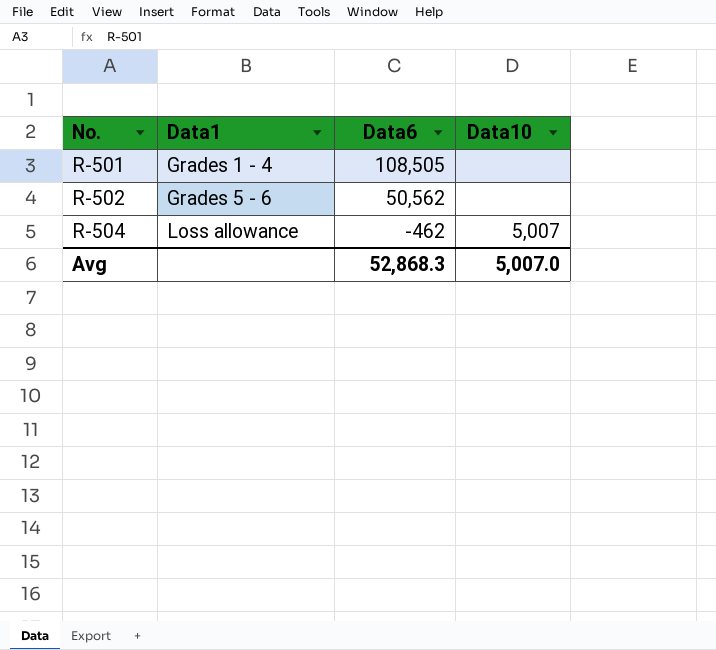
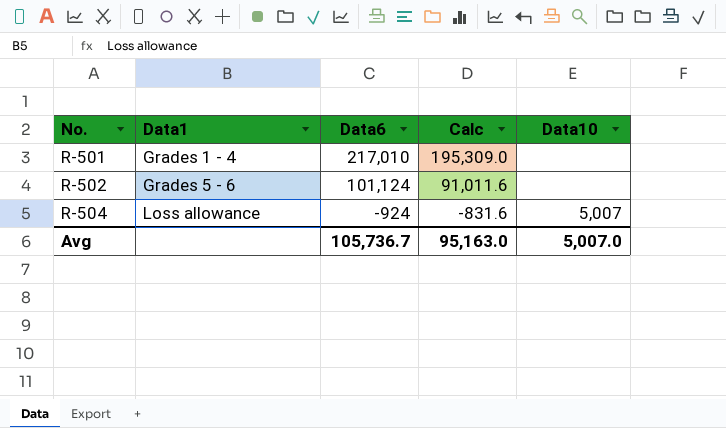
column Calc | formula: none -> [Data6] * 0.9
R-501 | Data6: 108,505 -> 217,010
R-502 | Data6: 50,562 -> 101,124
R-504 | Data6: -462 -> -924
Avg | Data6: 52,868.3 -> 105,736.7

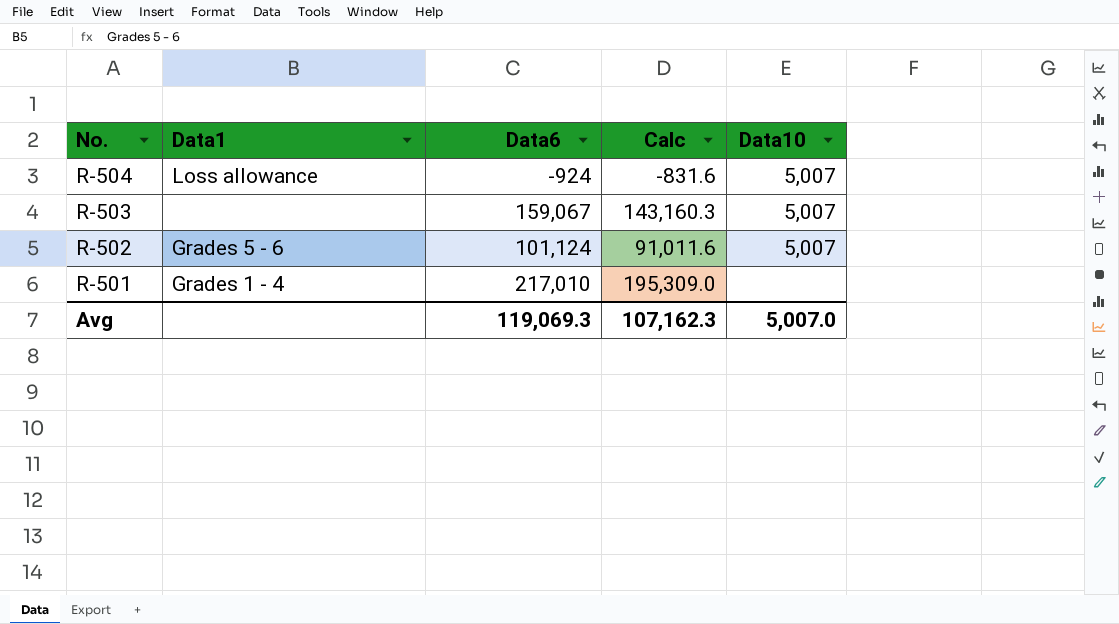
row order: No. ascending -> No. descending
row R-503: none -> none | 159,067 | 143,160.3 | 5,007
R-502 | Data10: none -> 5,007
Avg | Data6: 105,736.7 -> 119,069.3
Avg | Calc: 95,163.0 -> 107,162.3

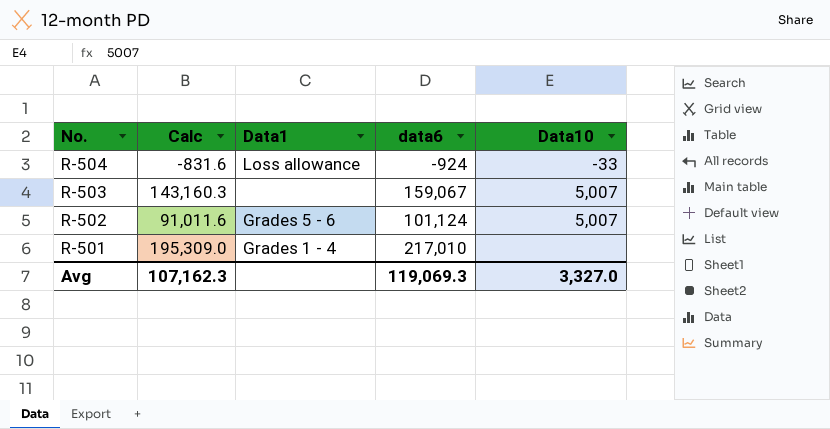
column Calc | position: 4 -> 2
column name: Data6 -> data6
R-504 | Data10: 5,007 -> -33
Avg | Data10: 5,007.0 -> 3,327.0

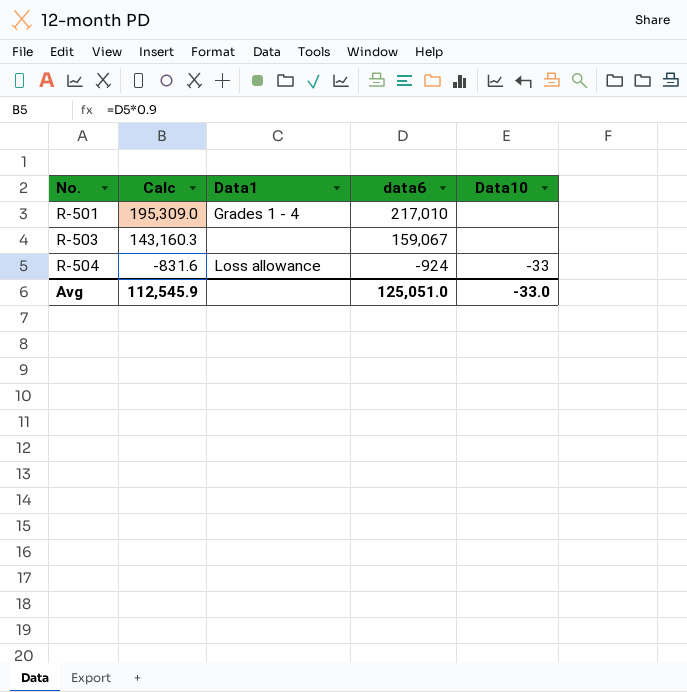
row order: No. descending -> No. ascending
row R-502: 91,011.6 | Grades 5 - 6 | 101,124 | 5,007 -> none
R-503 | Data10: 5,007 -> none
Avg | Calc: 107,162.3 -> 112,545.9
Avg | data6: 119,069.3 -> 125,051.0
Avg | Data10: 3,327.0 -> -33.0

